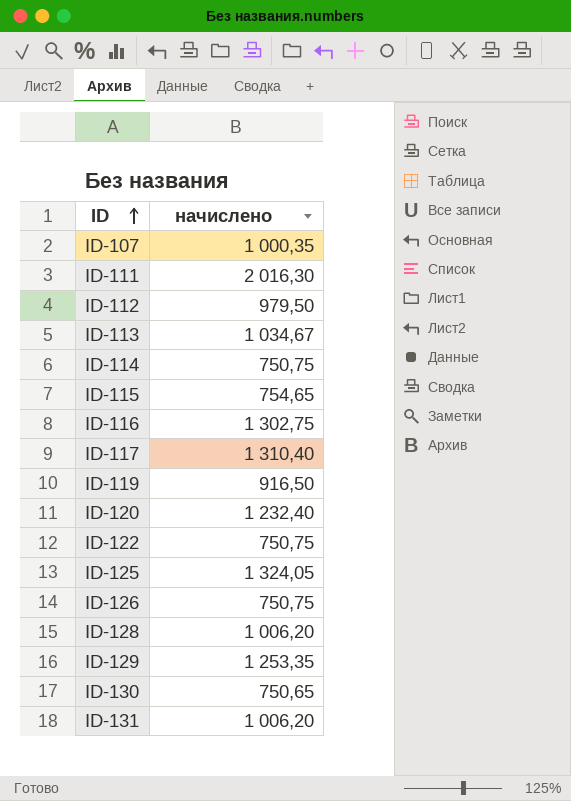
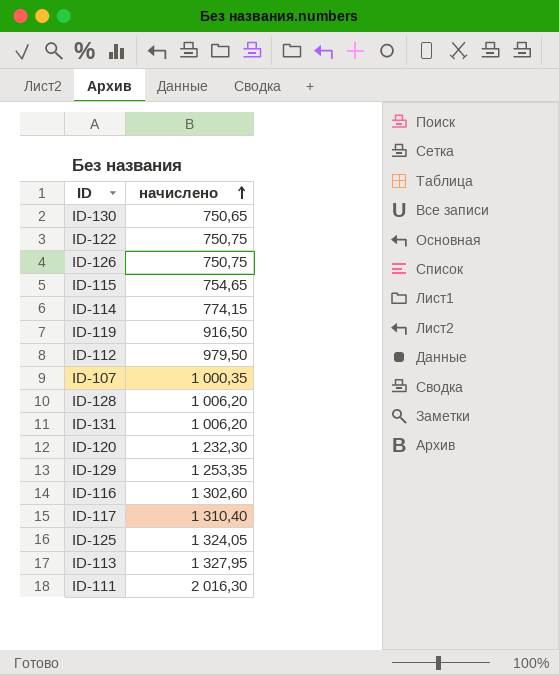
row order: ID ascending -> начислено ascending
ID-114 | начислено: 750,75 -> 774,15
ID-120 | начислено: 1 232,40 -> 1 232,30
ID-116 | начислено: 1 302,75 -> 1 302,60
ID-113 | начислено: 1 034,67 -> 1 327,95

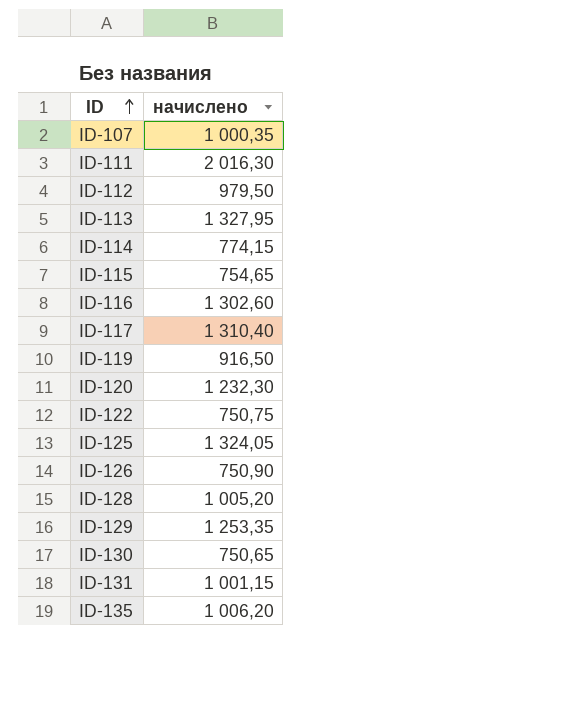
row order: начислено ascending -> ID ascending
ID-126 | начислено: 750,75 -> 750,90
ID-128 | начислено: 1 006,20 -> 1 005,20
ID-131 | начислено: 1 006,20 -> 1 001,15
row ID-135: none -> 1 006,20

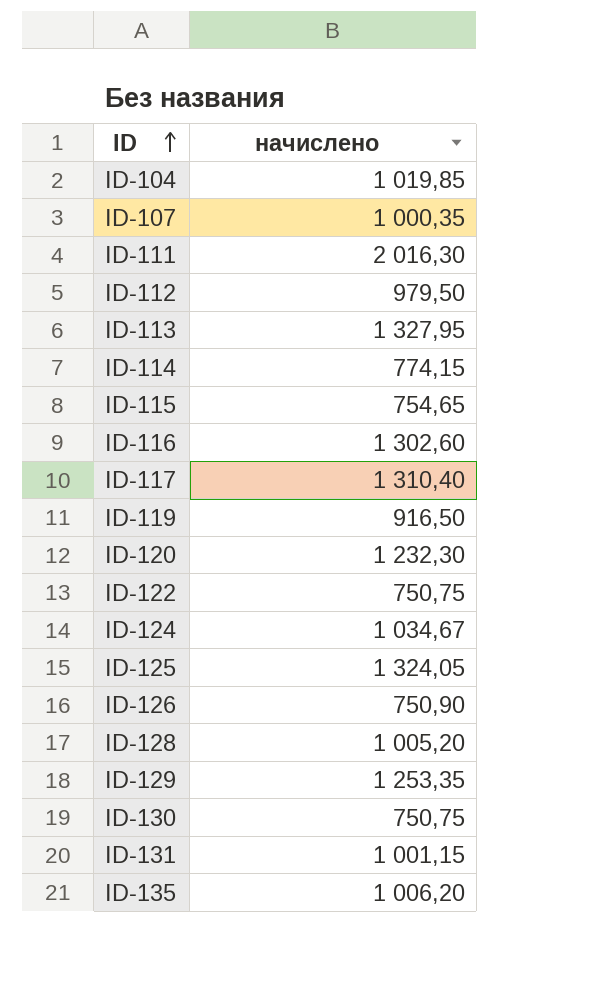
row ID-104: none -> 1 019,85
row ID-124: none -> 1 034,67
ID-130 | начислено: 750,65 -> 750,75

